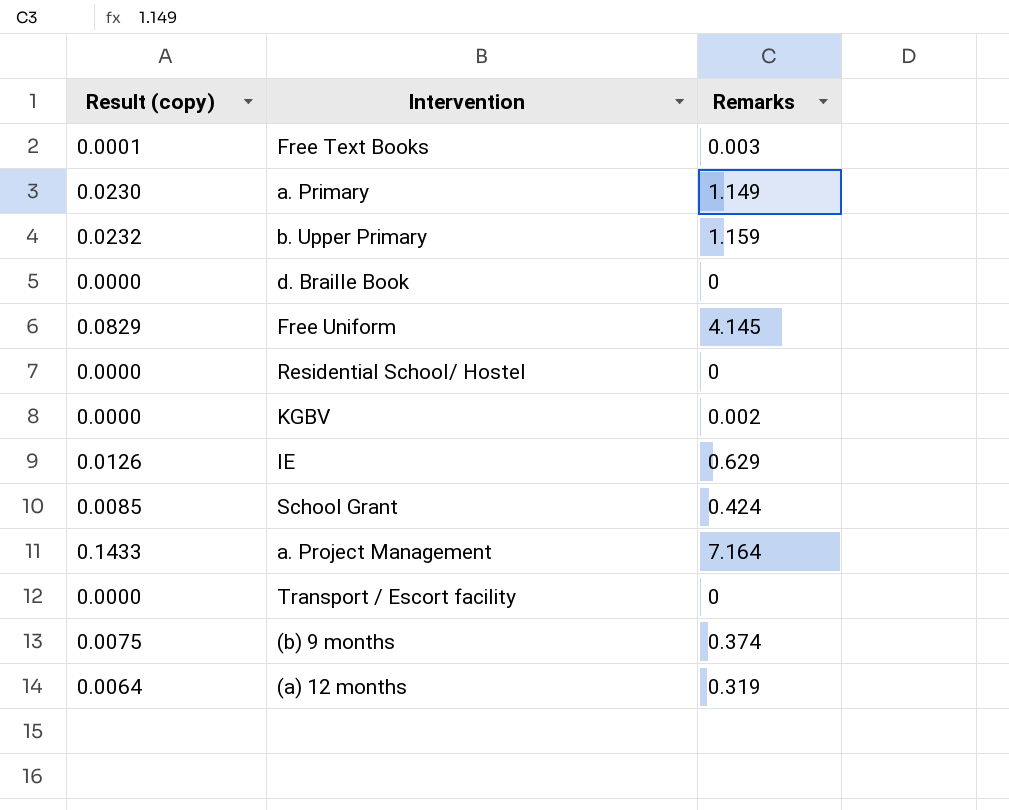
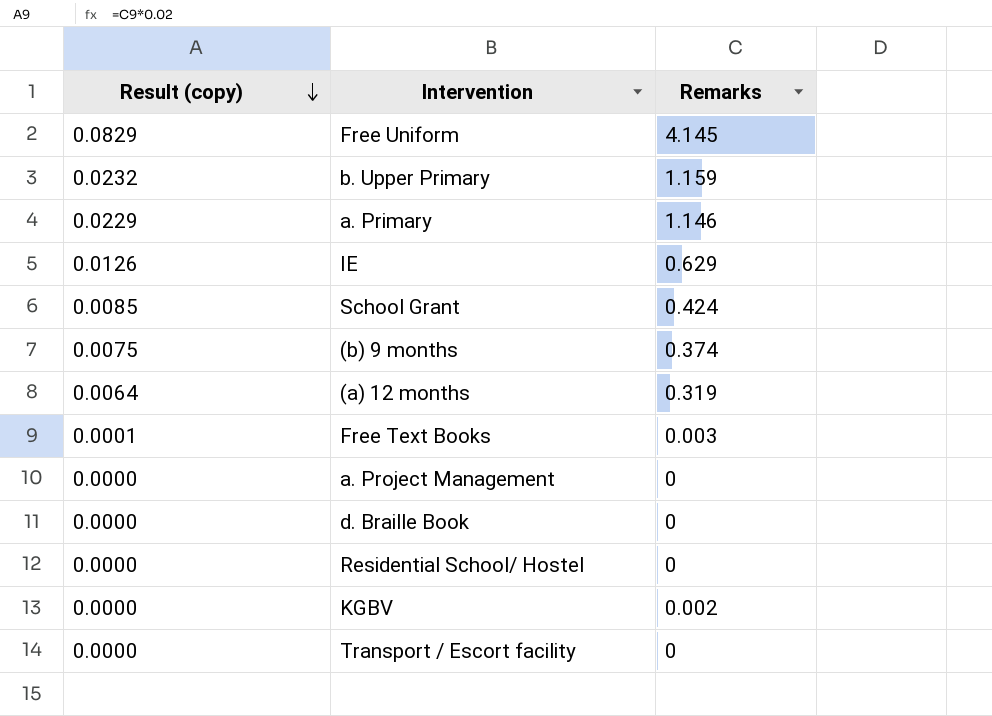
row order: none -> Result (copy) descending
a. Primary | Result (copy): 0.0230 -> 0.0229
a. Primary | Remarks: 1.149 -> 1.146
a. Project Management | Result (copy): 0.1433 -> 0.0000
a. Project Management | Remarks: 7.164 -> 0

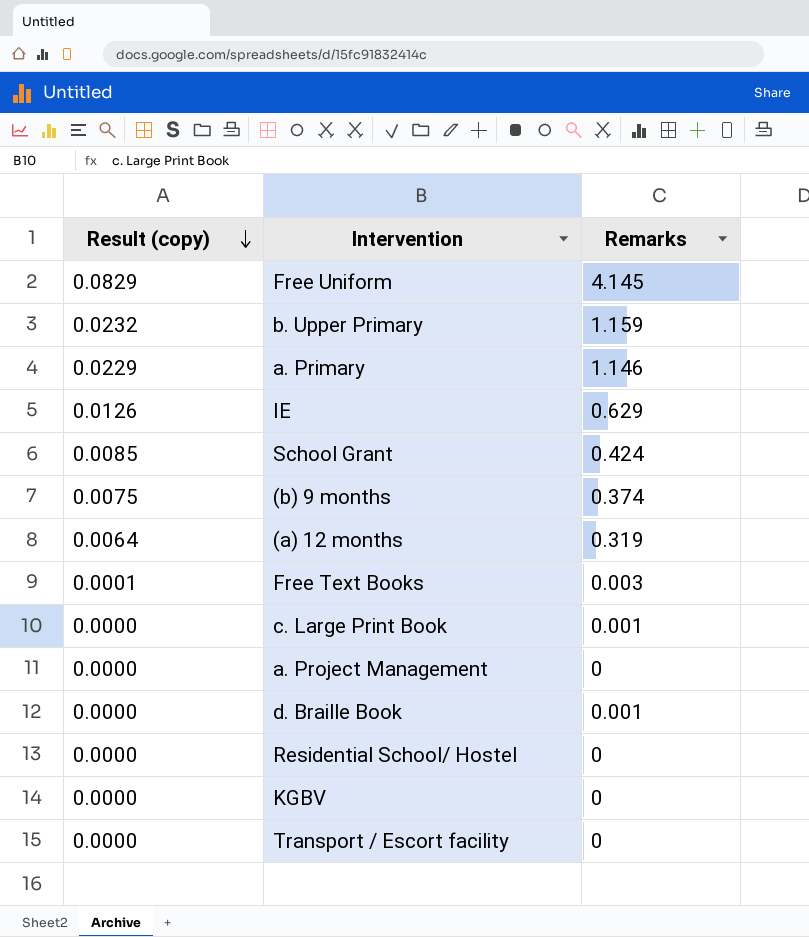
row c. Large Print Book: none -> 0.0000 | 0.001
d. Braille Book | Remarks: 0 -> 0.001
KGBV | Remarks: 0.002 -> 0

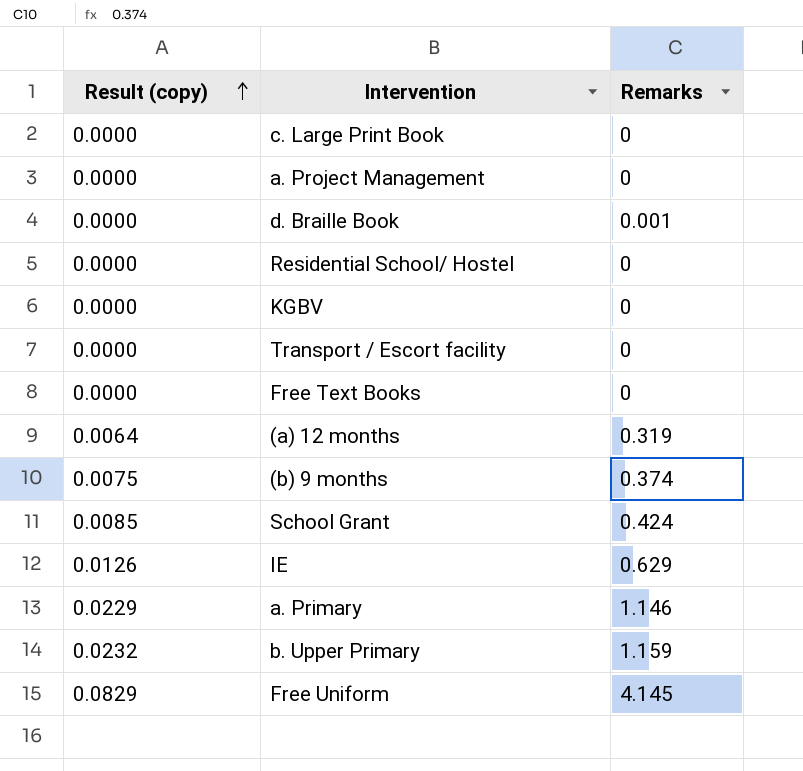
row order: Result (copy) descending -> Result (copy) ascending
c. Large Print Book | Remarks: 0.001 -> 0
Free Text Books | Result (copy): 0.0001 -> 0.0000
Free Text Books | Remarks: 0.003 -> 0

